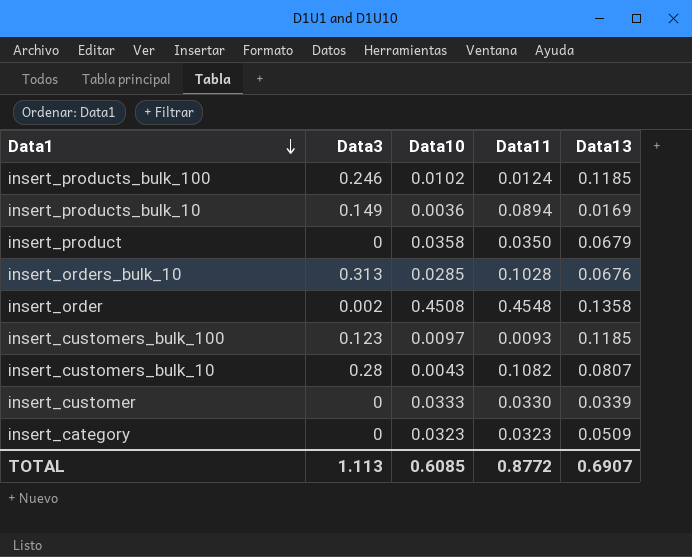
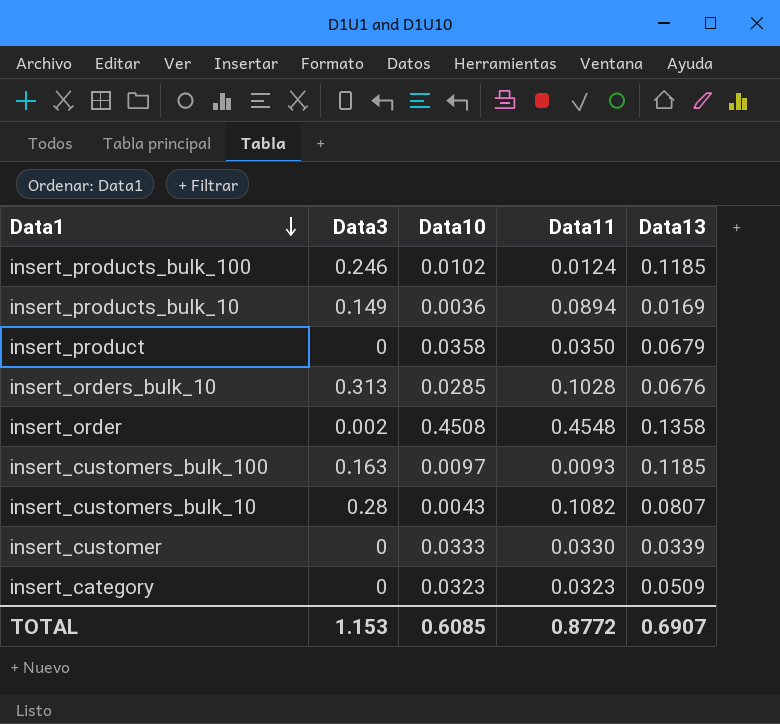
insert_customers_bulk_100 | Data3: 0.123 -> 0.163
TOTAL | Data3: 1.113 -> 1.153

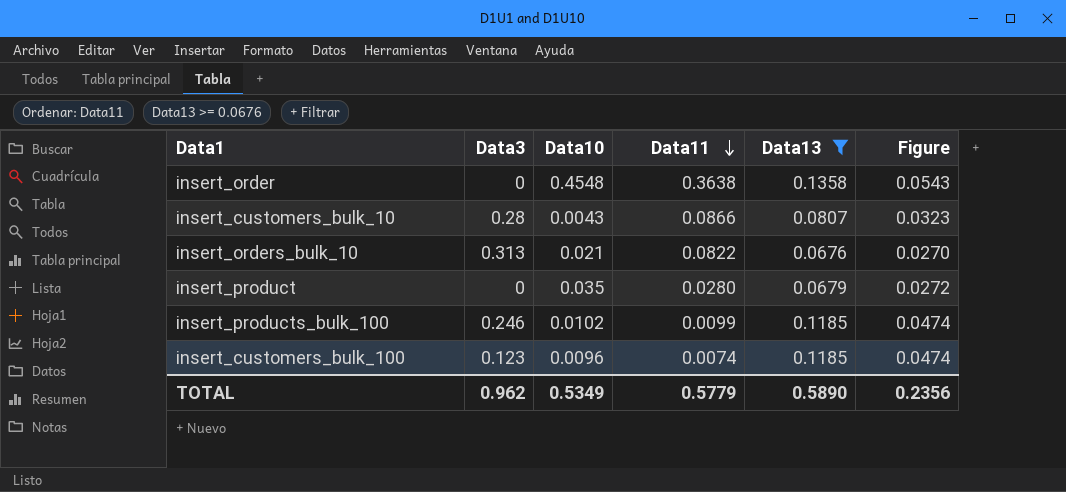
filter: none -> Data13 >= 0.0676
row order: Data1 descending -> Data11 descending
column Figure | formula: none -> [Data13] * 0.4
insert_order | Data3: 0.002 -> 0
insert_order | Data10: 0.4508 -> 0.4548
insert_order | Data11: 0.4548 -> 0.3638
insert_customers_bulk_10 | Data11: 0.1082 -> 0.0866
insert_orders_bulk_10 | Data10: 0.0285 -> 0.021
insert_orders_bulk_10 | Data11: 0.1028 -> 0.0822
insert_product | Data10: 0.0358 -> 0.035
insert_product | Data11: 0.0350 -> 0.0280
insert_products_bulk_100 | Data11: 0.0124 -> 0.0099
insert_customers_bulk_100 | Data3: 0.163 -> 0.123
insert_customers_bulk_100 | Data10: 0.0097 -> 0.0096
insert_customers_bulk_100 | Data11: 0.0093 -> 0.0074
TOTAL | Data3: 1.153 -> 0.962
TOTAL | Data10: 0.6085 -> 0.5349
TOTAL | Data11: 0.8772 -> 0.5779
TOTAL | Data13: 0.6907 -> 0.5890

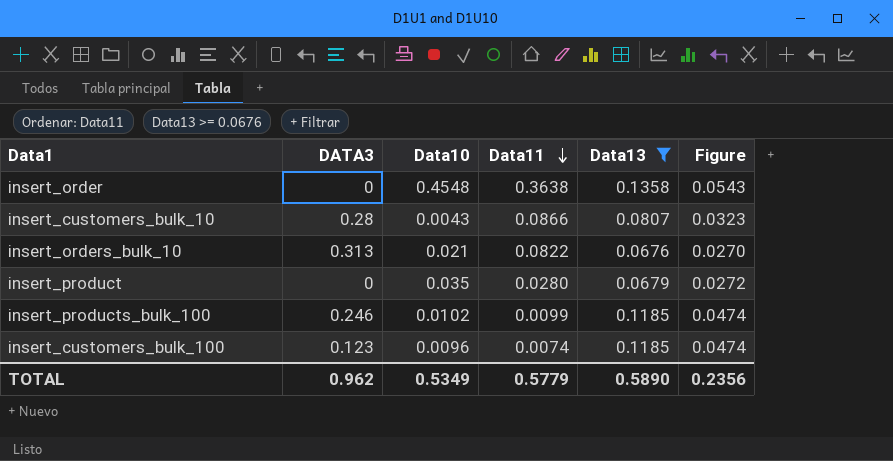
column name: Data3 -> DATA3

